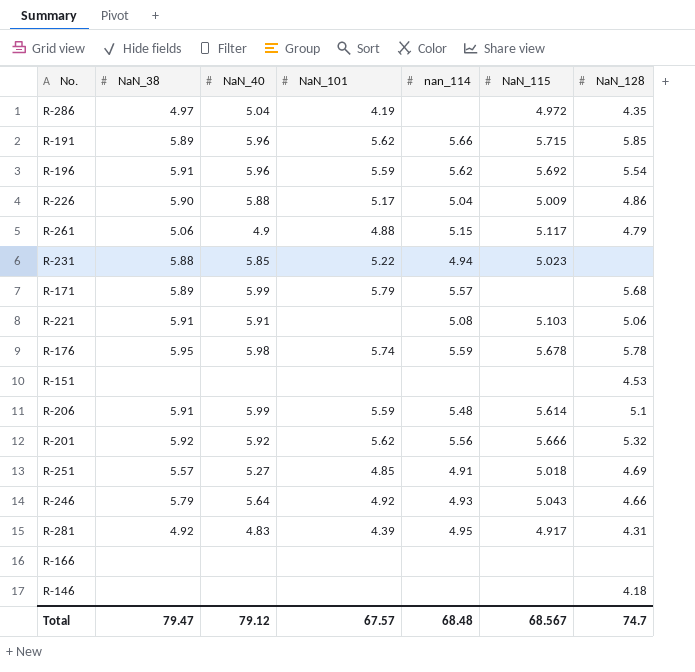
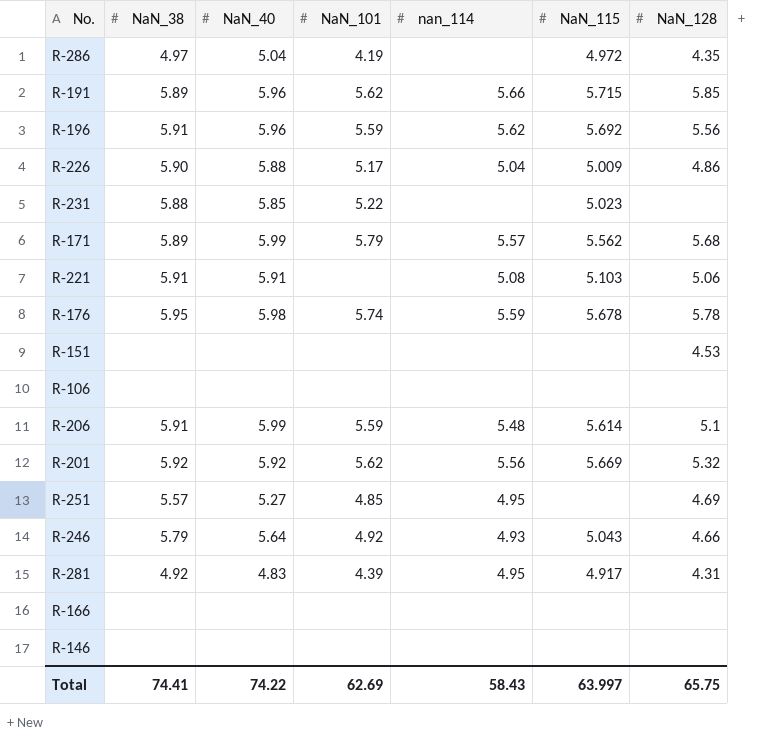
row R-261: 5.06 | 4.9 | 4.88 | 5.15 | 5.117 | 4.79 -> none
R-196 | NaN_128: 5.54 -> 5.56
R-231 | nan_114: 4.94 -> none
R-171 | NaN_115: none -> 5.562
row R-106: none -> none | none | none | none | none | none
R-201 | NaN_115: 5.666 -> 5.669
R-251 | nan_114: 4.91 -> 4.95
R-251 | NaN_115: 5.018 -> none
R-146 | NaN_128: 4.18 -> none
Total | NaN_38: 79.47 -> 74.41
Total | NaN_40: 79.12 -> 74.22
Total | NaN_101: 67.57 -> 62.69
Total | nan_114: 68.48 -> 58.43
Total | NaN_115: 68.567 -> 63.997
Total | NaN_128: 74.7 -> 65.75

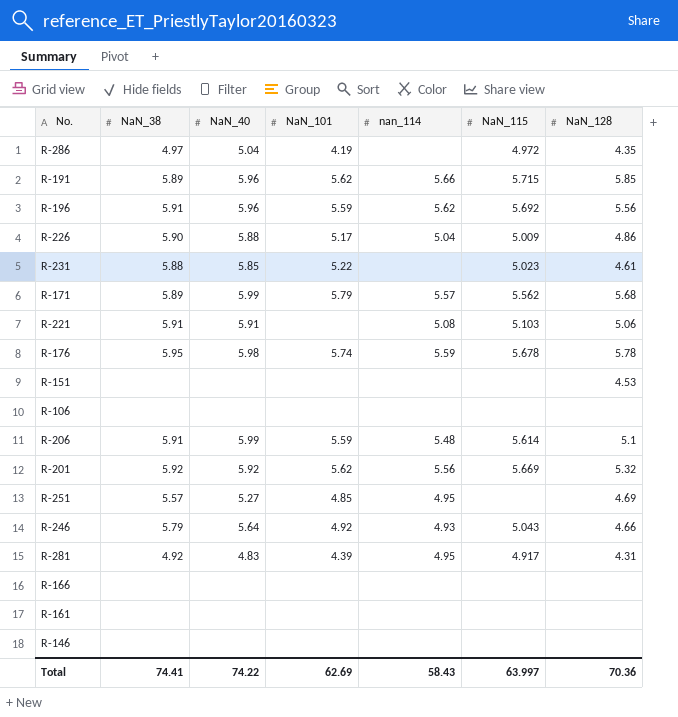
R-231 | NaN_128: none -> 4.61
row R-161: none -> none | none | none | none | none | none
Total | NaN_128: 65.75 -> 70.36

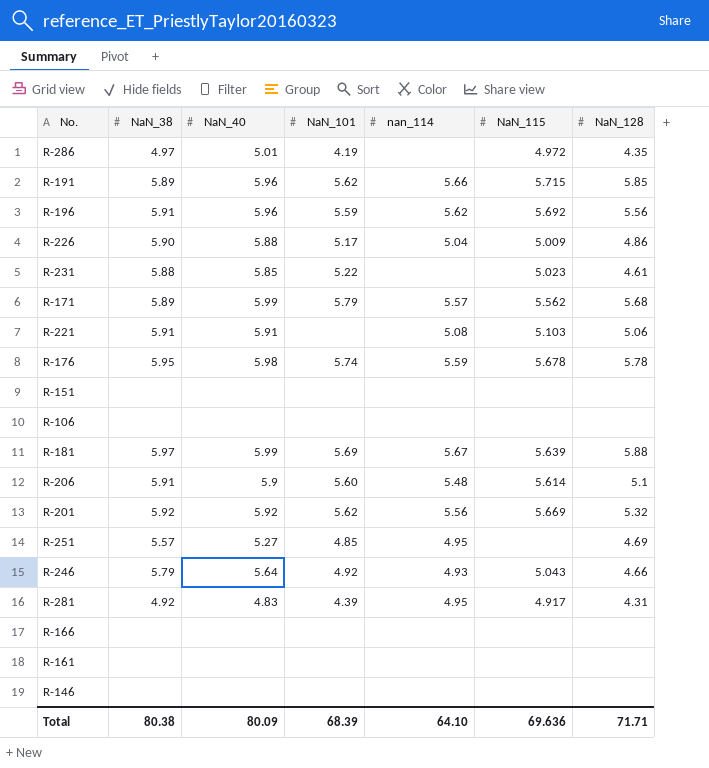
R-286 | NaN_40: 5.04 -> 5.01
R-151 | NaN_128: 4.53 -> none
row R-181: none -> 5.97 | 5.99 | 5.69 | 5.67 | 5.639 | 5.88
R-206 | NaN_40: 5.99 -> 5.9
R-206 | NaN_101: 5.59 -> 5.60
Total | NaN_38: 74.41 -> 80.38
Total | NaN_40: 74.22 -> 80.09
Total | NaN_101: 62.69 -> 68.39
Total | nan_114: 58.43 -> 64.10
Total | NaN_115: 63.997 -> 69.636
Total | NaN_128: 70.36 -> 71.71

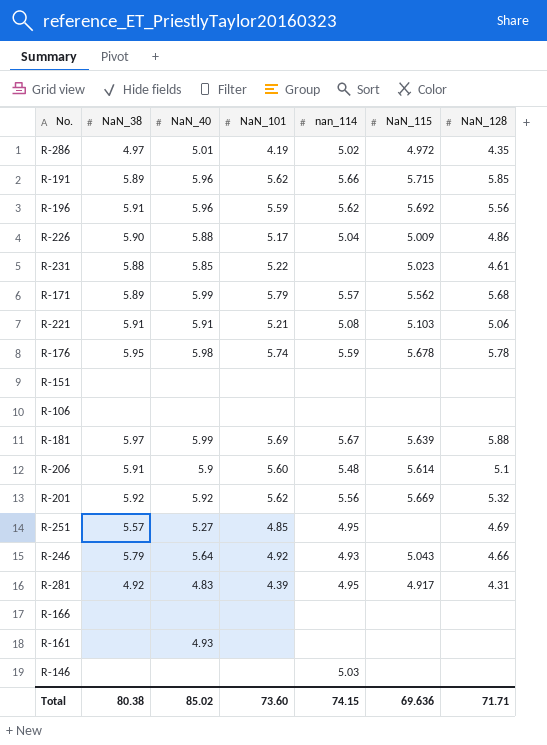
R-286 | nan_114: none -> 5.02
R-221 | NaN_101: none -> 5.21
R-161 | NaN_40: none -> 4.93
R-146 | nan_114: none -> 5.03
Total | NaN_40: 80.09 -> 85.02
Total | NaN_101: 68.39 -> 73.60
Total | nan_114: 64.10 -> 74.15

